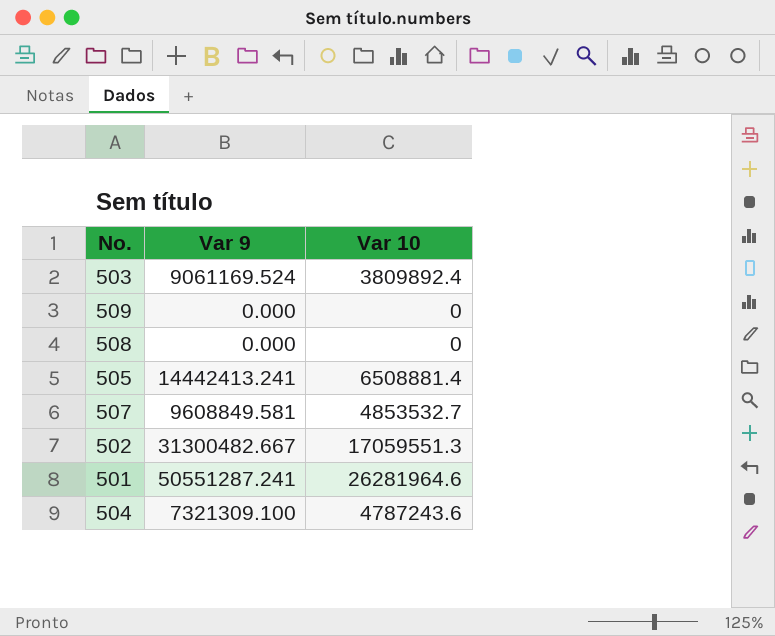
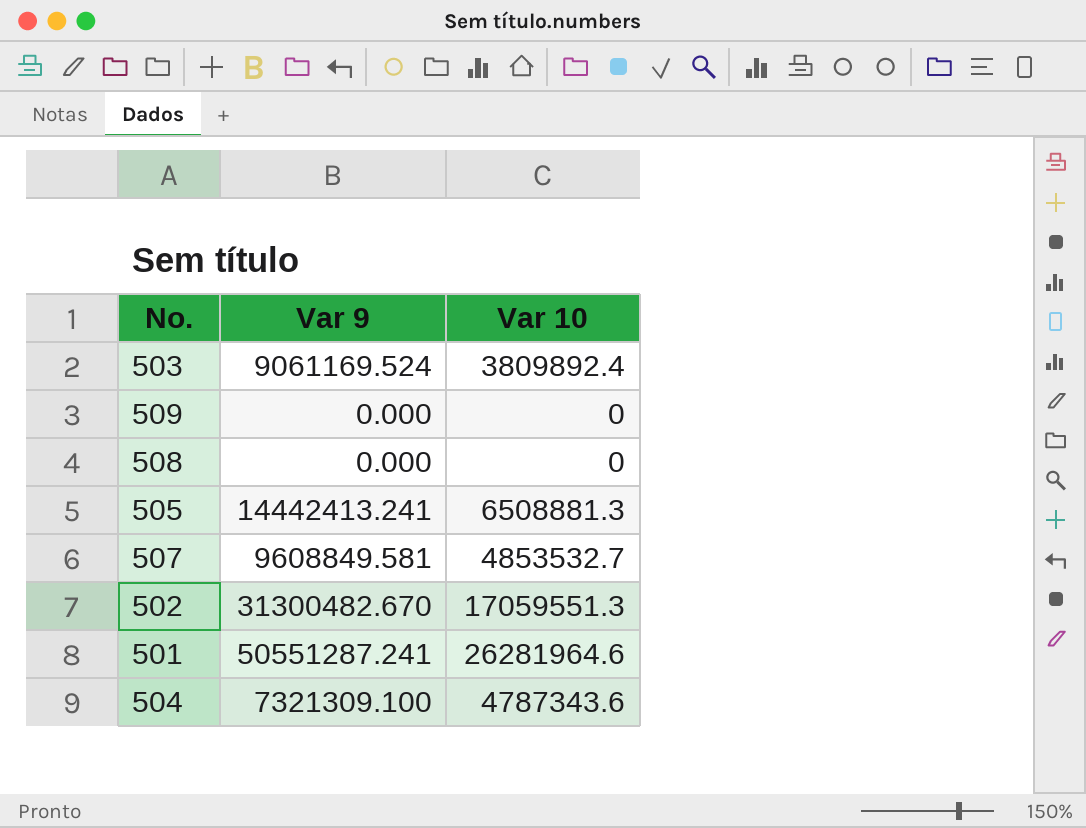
505 | Var 10: 6508881.4 -> 6508881.3
502 | Var 9: 31300482.667 -> 31300482.670
504 | Var 10: 4787243.6 -> 4787343.6

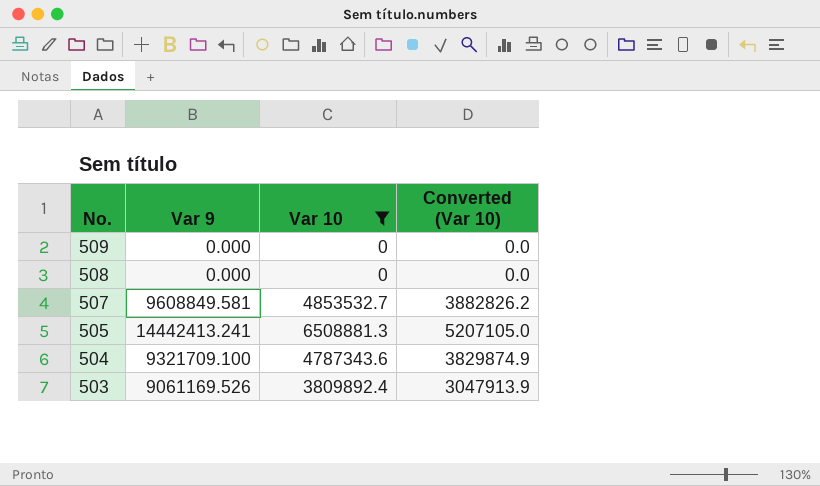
filter: none -> Var 10 <= 6508881.3
row order: none -> No. descending
column Converted (Var 10) | formula: none -> [Var 10] * 0.8
504 | Var 9: 7321309.100 -> 9321709.100
503 | Var 9: 9061169.524 -> 9061169.526

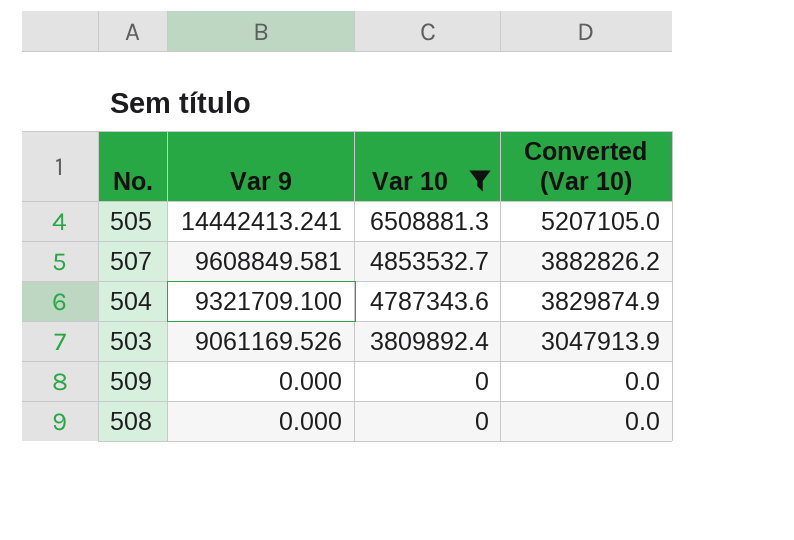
row order: No. descending -> Var 9 descending

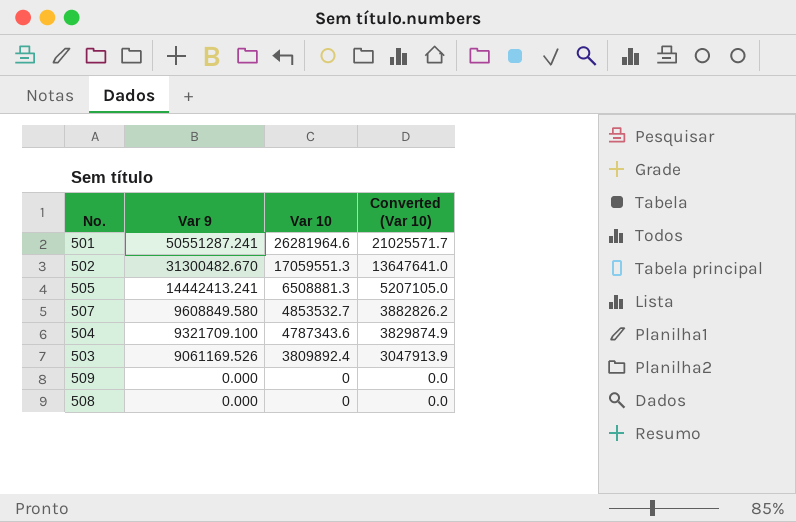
filter: Var 10 <= 6508881.3 -> none
507 | Var 9: 9608849.581 -> 9608849.580

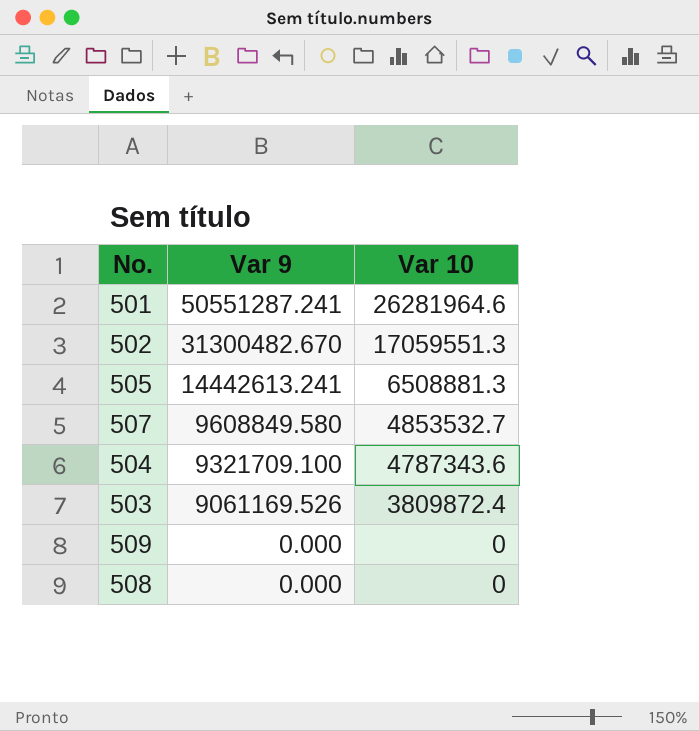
column Converted (Var 10) | formula: [Var 10] * 0.8 -> none
505 | Var 9: 14442413.241 -> 14442613.241
503 | Var 10: 3809892.4 -> 3809872.4

